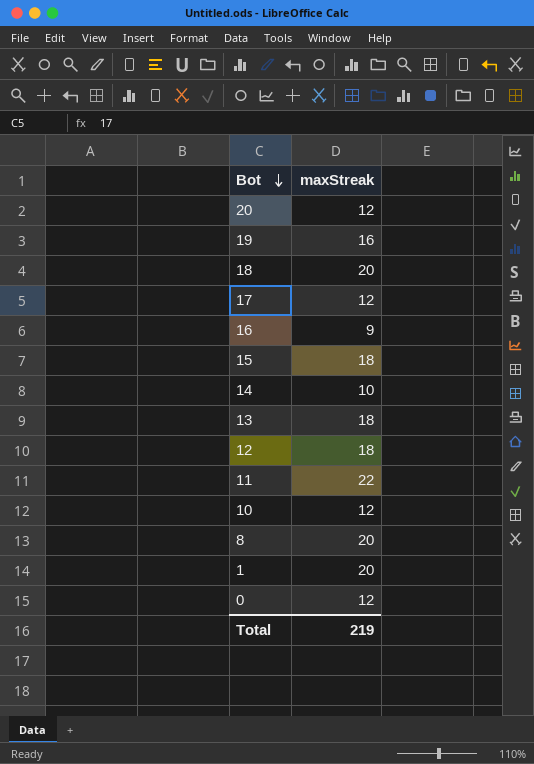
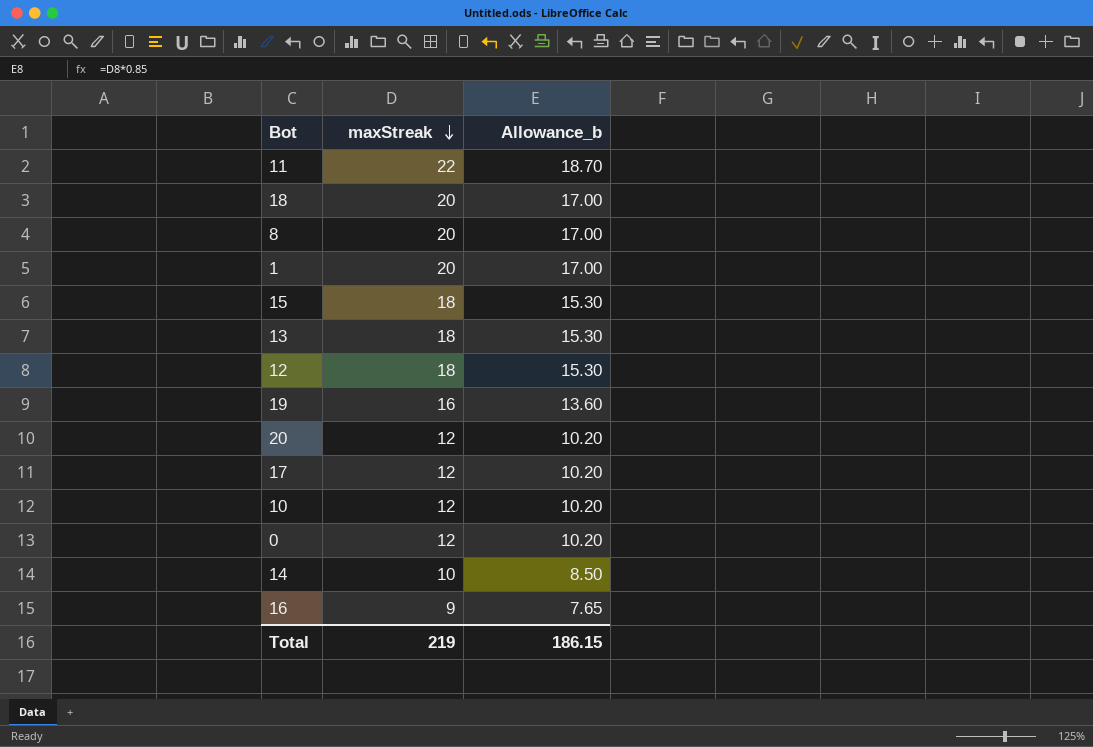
row order: Bot descending -> maxStreak descending
column Allowance_b | formula: none -> [maxStreak] * 0.85

